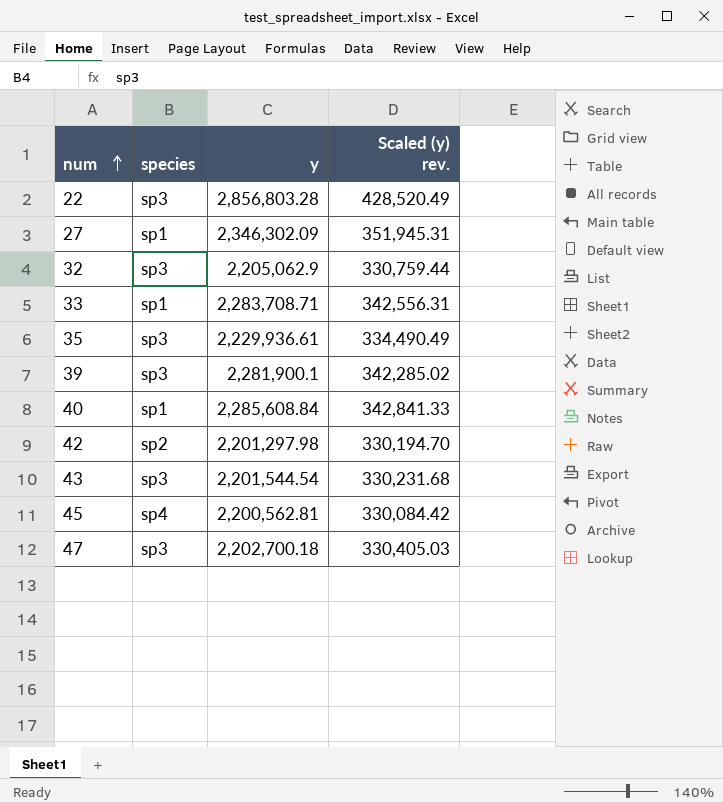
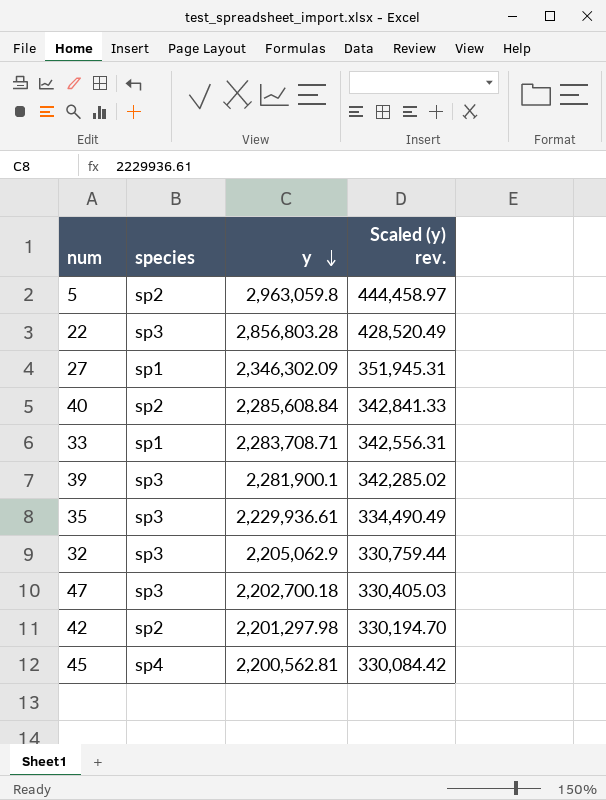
row order: num ascending -> y descending
row 43: sp3 | 2,201,544.54 | 330,231.68 -> none
row 5: none -> sp2 | 2,963,059.8 | 444,458.97
40 | species: sp1 -> sp2

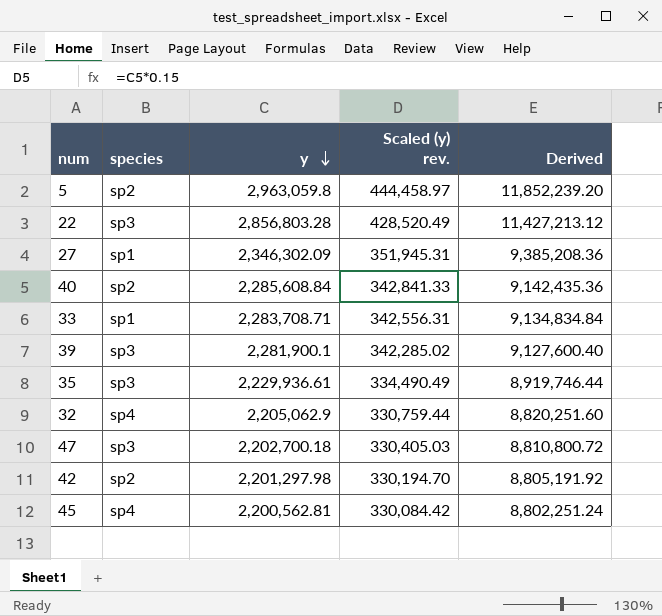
column Derived | formula: none -> [y] * 4
32 | species: sp3 -> sp4

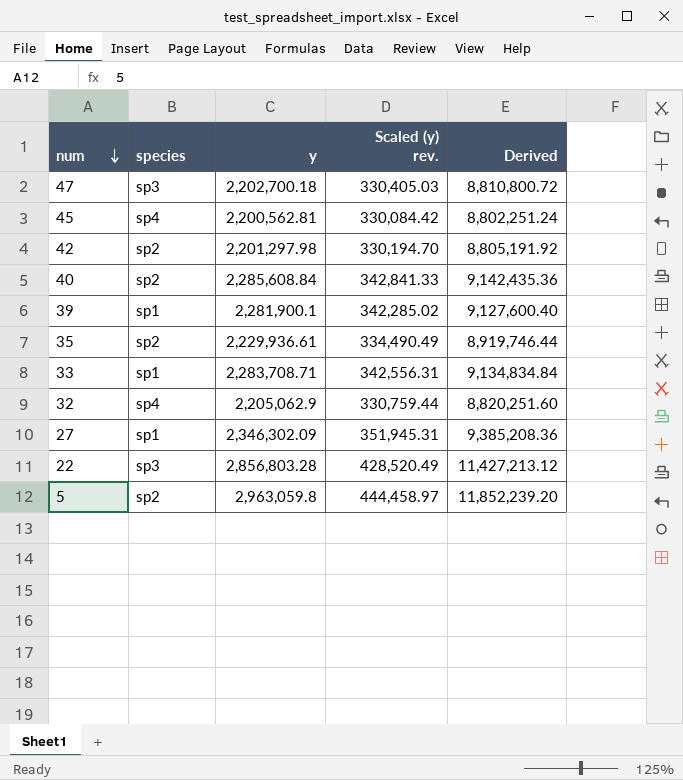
row order: y descending -> num descending
39 | species: sp3 -> sp1
35 | species: sp3 -> sp2

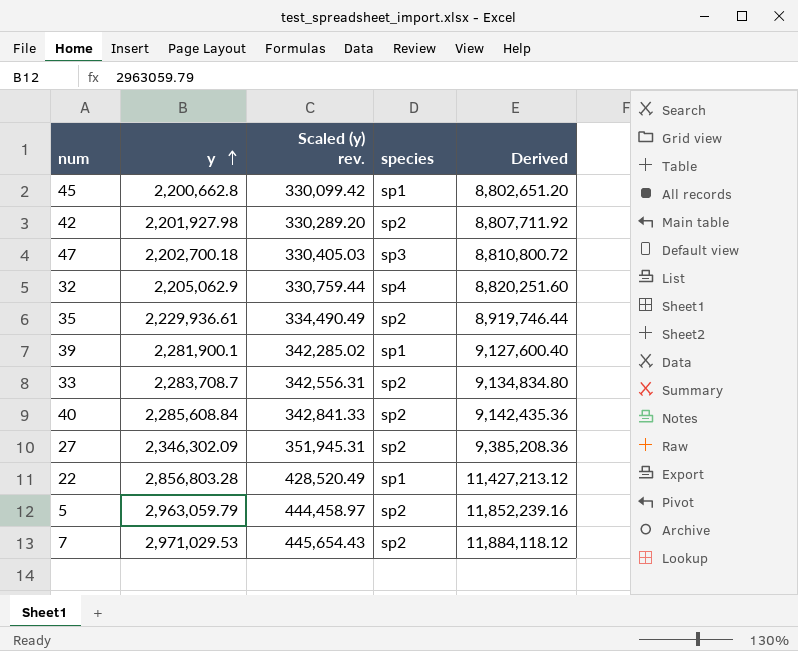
row order: num descending -> y ascending
column species | position: 2 -> 4
45 | y: 2,200,562.81 -> 2,200,662.8
45 | Scaled (y) rev.: 330,084.42 -> 330,099.42
45 | species: sp4 -> sp1
45 | Derived: 8,802,251.24 -> 8,802,651.20
42 | y: 2,201,297.98 -> 2,201,927.98
42 | Scaled (y) rev.: 330,194.70 -> 330,289.20
42 | Derived: 8,805,191.92 -> 8,807,711.92
33 | y: 2,283,708.71 -> 2,283,708.7
33 | species: sp1 -> sp2
33 | Derived: 9,134,834.84 -> 9,134,834.80
27 | species: sp1 -> sp2
22 | species: sp3 -> sp1
5 | y: 2,963,059.8 -> 2,963,059.79
5 | Derived: 11,852,239.20 -> 11,852,239.16
row 7: none -> 2,971,029.53 | 445,654.43 | sp2 | 11,884,118.12

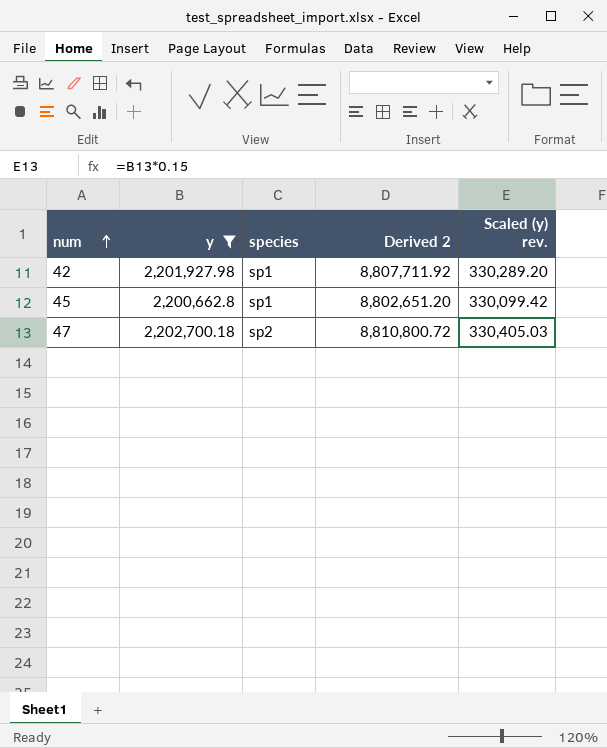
filter: none -> y <= 2,202,700.18
row order: y ascending -> num ascending
column name: Derived -> Derived 2
column Scaled (y) rev. | position: 3 -> 5
42 | species: sp2 -> sp1
47 | species: sp3 -> sp2

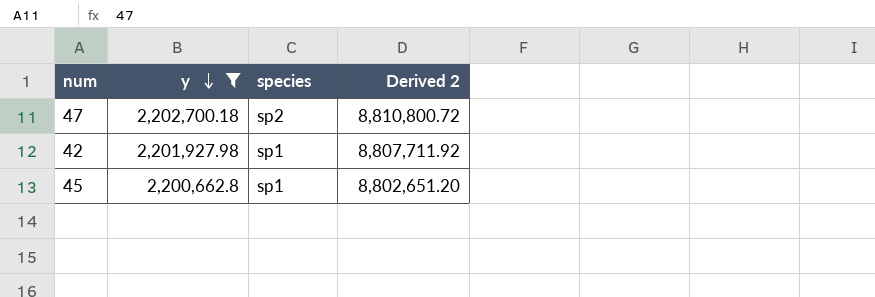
row order: num ascending -> y descending
column Scaled (y) rev. | formula: [y] * 0.15 -> none

